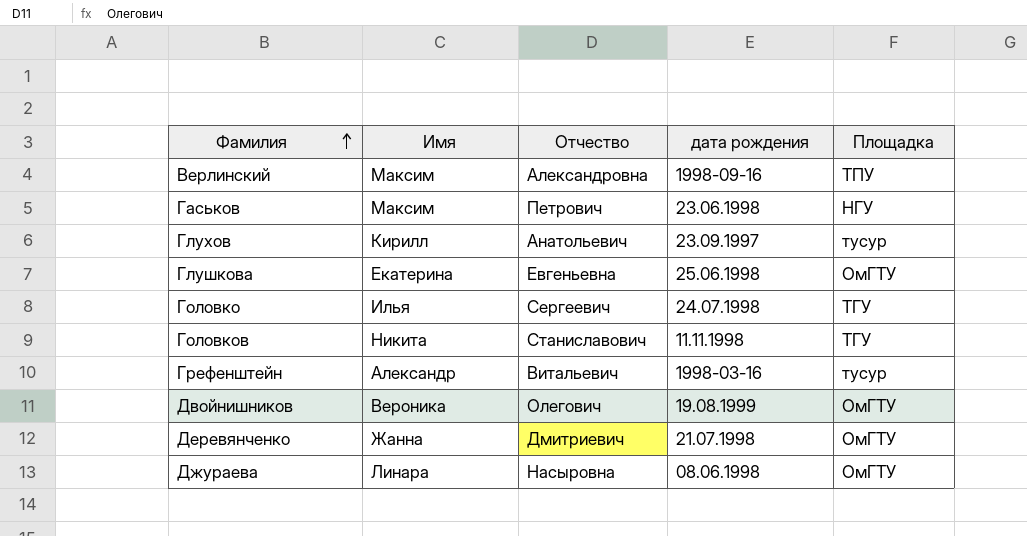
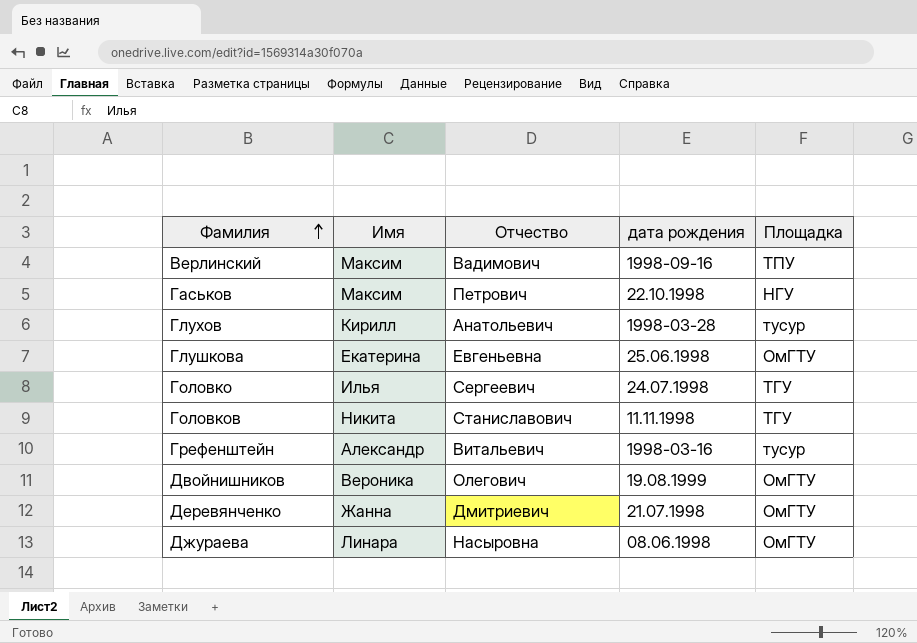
Верлинский | Отчество: Александровна -> Вадимович
Гаськов | дата рождения: 23.06.1998 -> 22.10.1998
Глухов | дата рождения: 23.09.1997 -> 1998-03-28

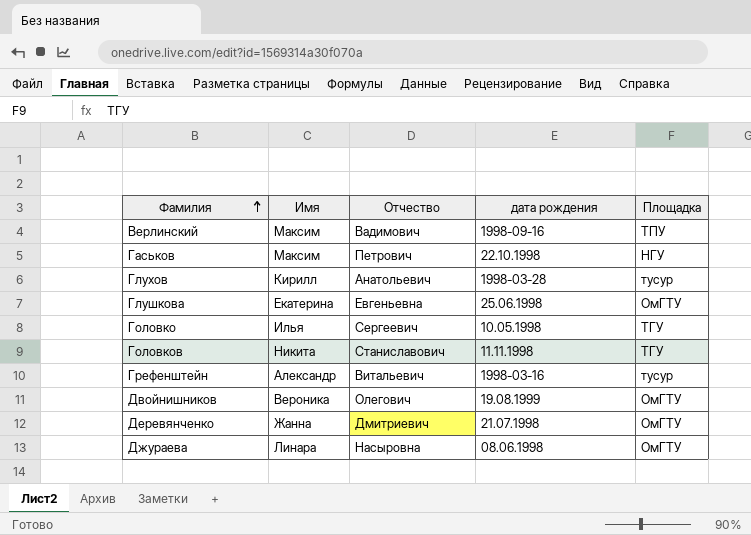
Головко | дата рождения: 24.07.1998 -> 10.05.1998

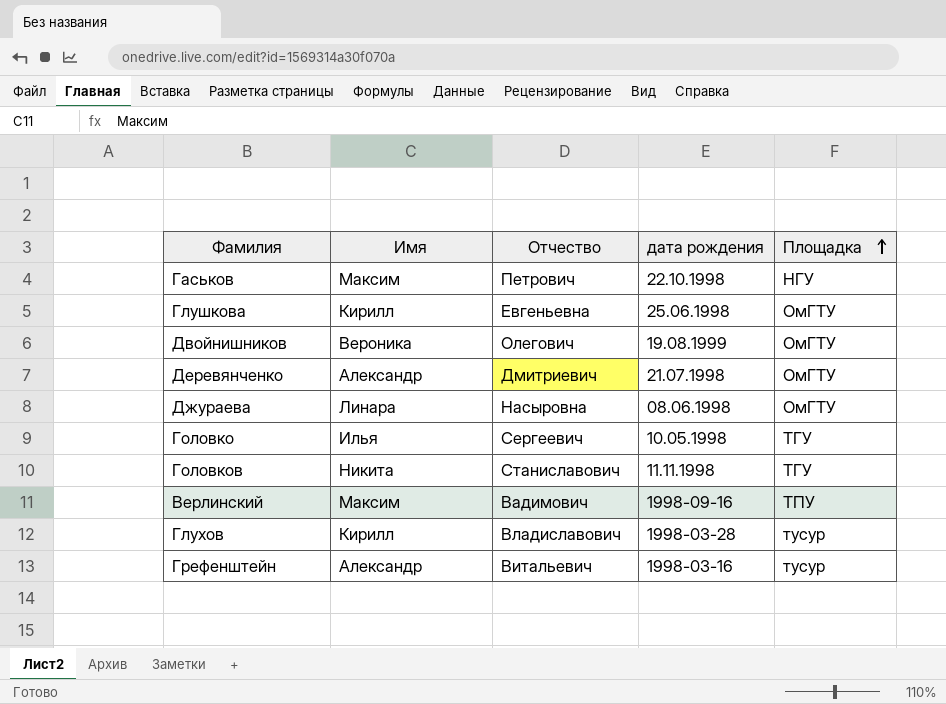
row order: Фамилия ascending -> Площадка ascending
Глушкова | Имя: Екатерина -> Кирилл
Деревянченко | Имя: Жанна -> Александр
Глухов | Отчество: Анатольевич -> Владиславович

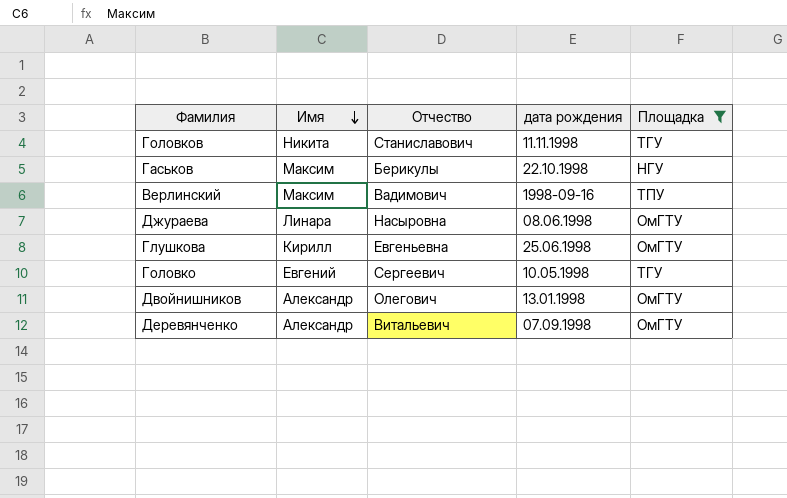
filter: none -> Площадка != тусур
row order: Площадка ascending -> Имя descending
Гаськов | Отчество: Петрович -> Берикулы
Головко | Имя: Илья -> Евгений
Двойнишников | Имя: Вероника -> Александр
Двойнишников | дата рождения: 19.08.1999 -> 13.01.1998
Деревянченко | Отчество: Дмитриевич -> Витальевич
Деревянченко | дата рождения: 21.07.1998 -> 07.09.1998

